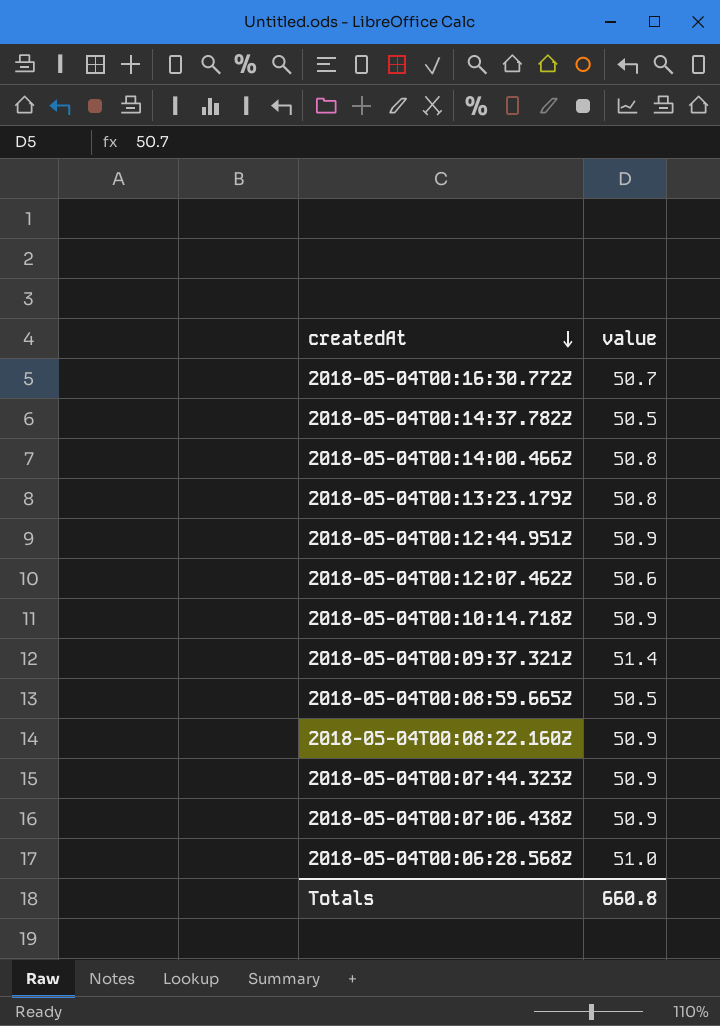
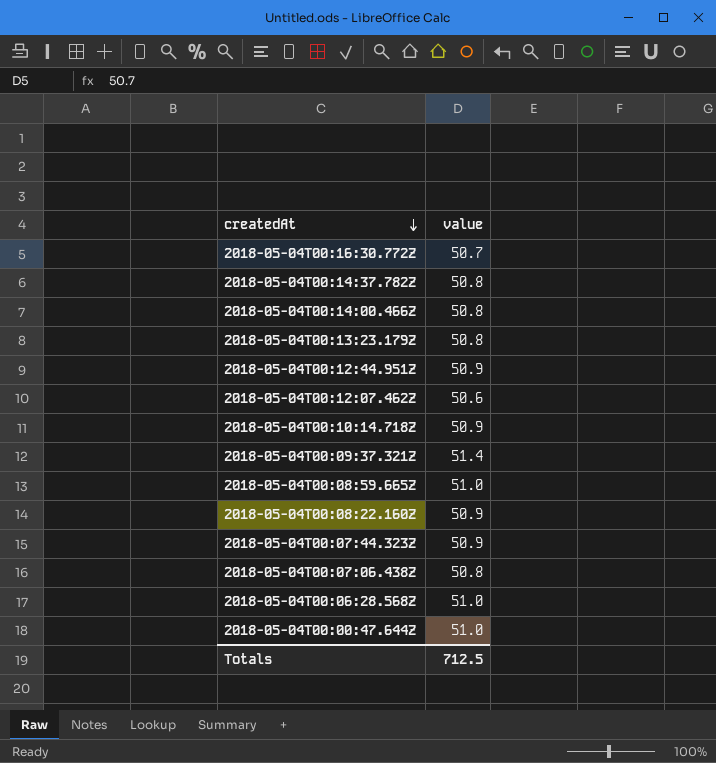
2018-05-04T00:14:37.782Z | value: 50.5 -> 50.8
2018-05-04T00:08:59.665Z | value: 50.5 -> 51.0
2018-05-04T00:07:06.438Z | value: 50.9 -> 50.8
row 2018-05-04T00:00:47.644Z: none -> 51.0
Totals | value: 660.8 -> 712.5

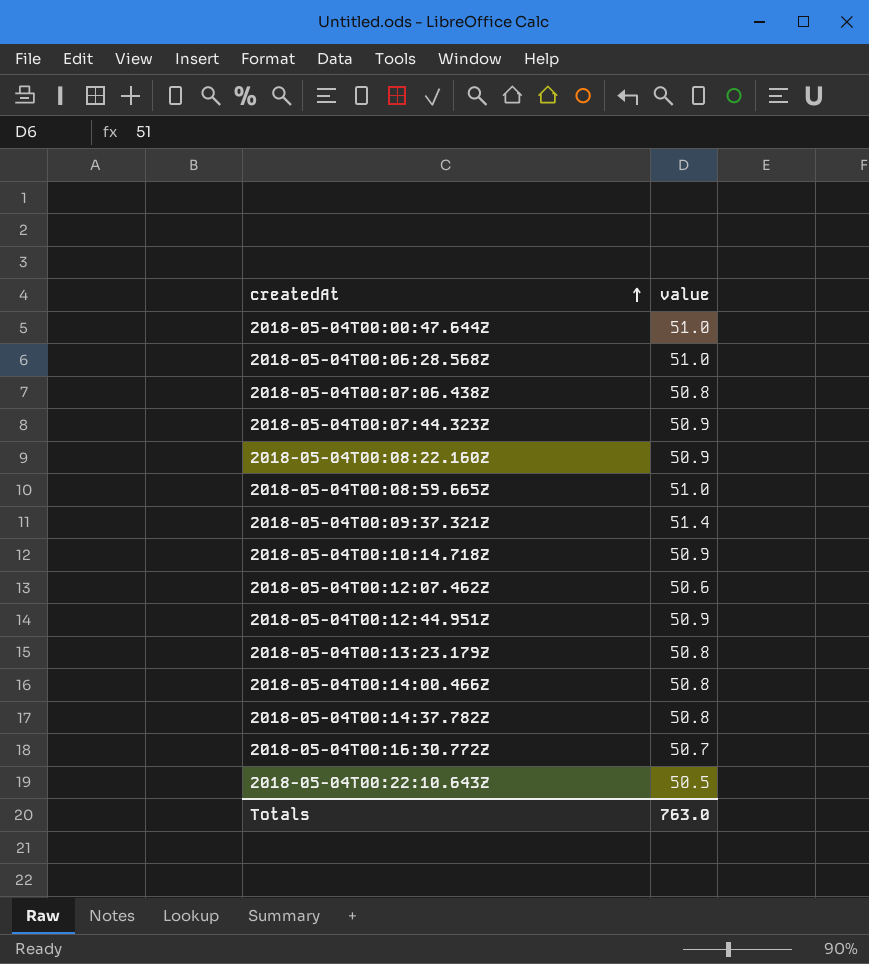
row order: createdAt descending -> createdAt ascending
row 2018-05-04T00:22:10.643Z: none -> 50.5
Totals | value: 712.5 -> 763.0

